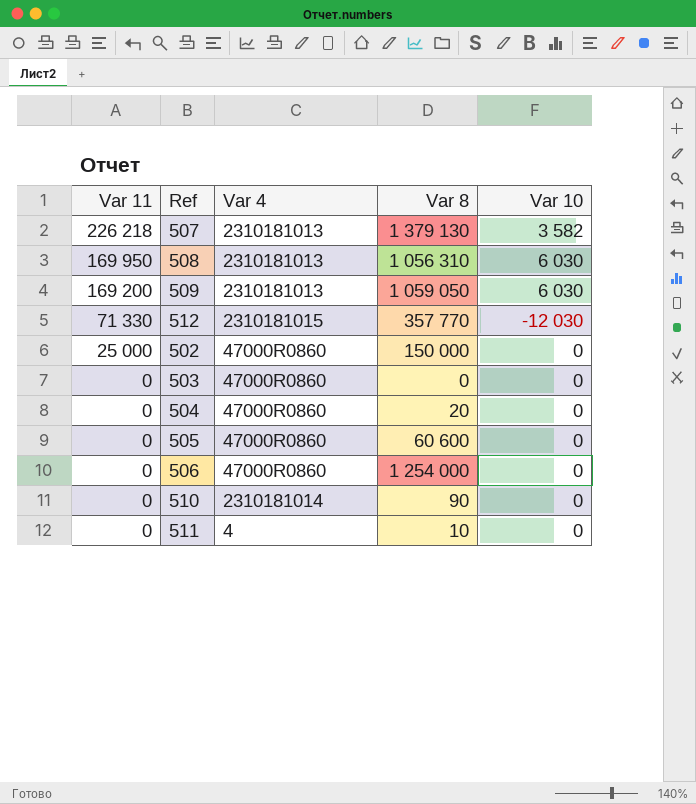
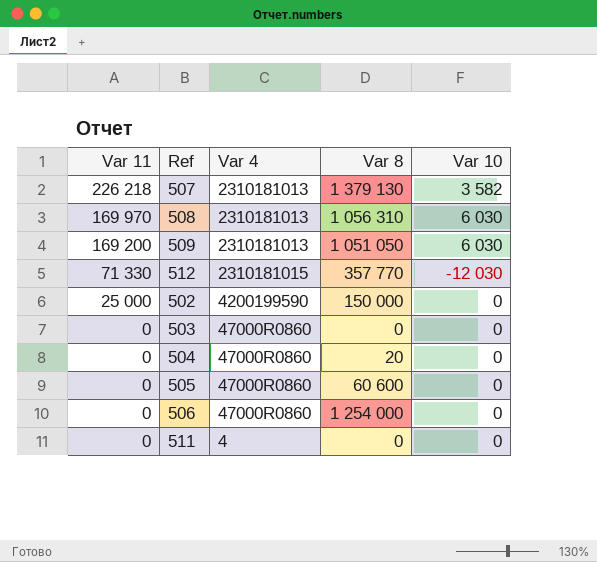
row 510: 0 | 2310181014 | 90 | 0 -> none
508 | Var 11: 169 950 -> 169 970
509 | Var 8: 1 059 050 -> 1 051 050
502 | Var 4: 47000R0860 -> 4200199590
511 | Var 8: 10 -> 0

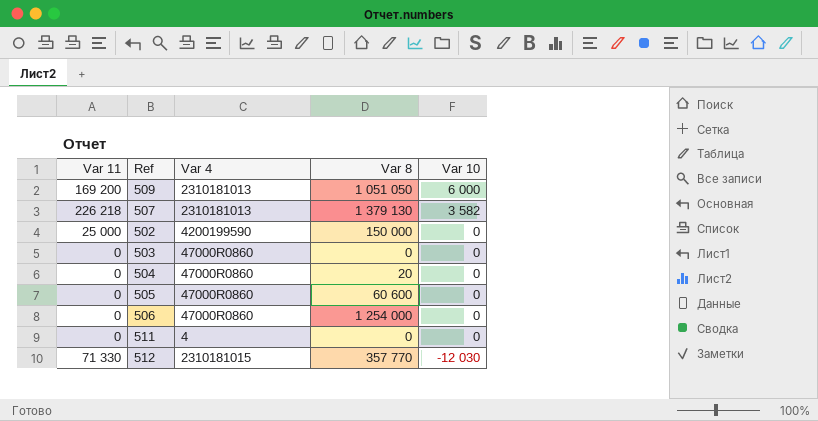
row order: Var 11 descending -> Var 10 descending
row 508: 169 970 | 2310181013 | 1 056 310 | 6 030 -> none
509 | Var 10: 6 030 -> 6 000

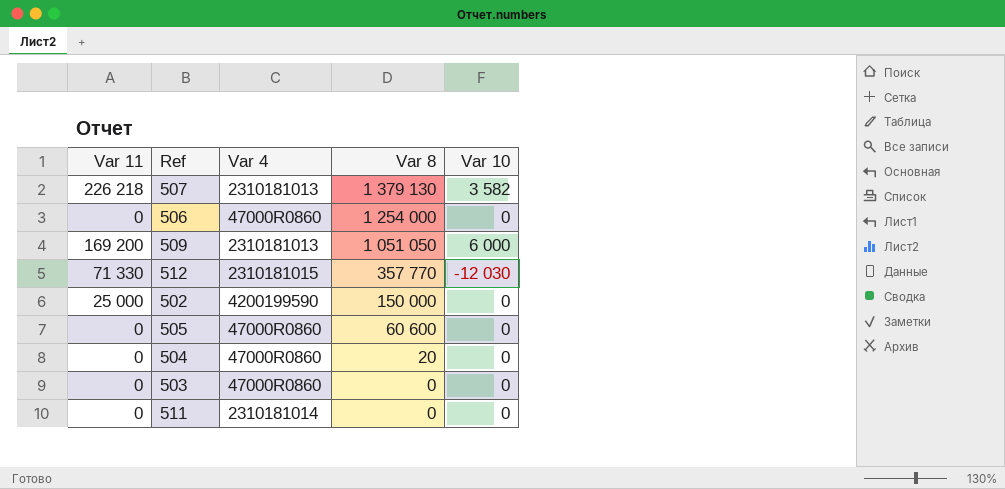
row order: Var 10 descending -> Var 8 descending
511 | Var 4: 4 -> 2310181014

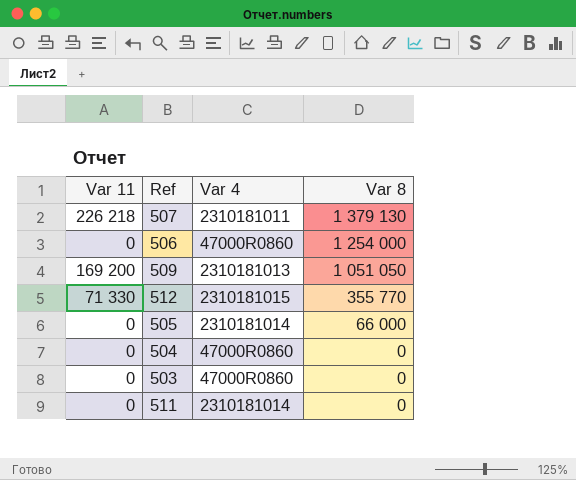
column Var 10 | position: 5 -> none
row 502: 25 000 | 4200199590 | 150 000 | 0 -> none
507 | Var 4: 2310181013 -> 2310181011
512 | Var 8: 357 770 -> 355 770
505 | Var 4: 47000R0860 -> 2310181014
505 | Var 8: 60 600 -> 66 000
504 | Var 8: 20 -> 0

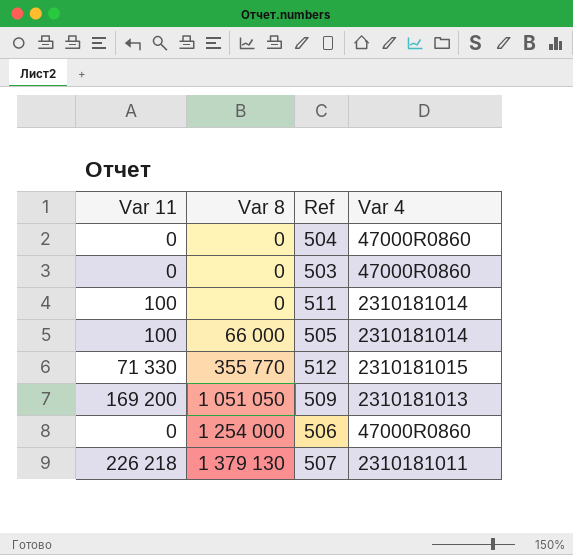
row order: Var 8 descending -> Var 8 ascending
column Var 8 | position: 4 -> 2
511 | Var 11: 0 -> 100
505 | Var 11: 0 -> 100

